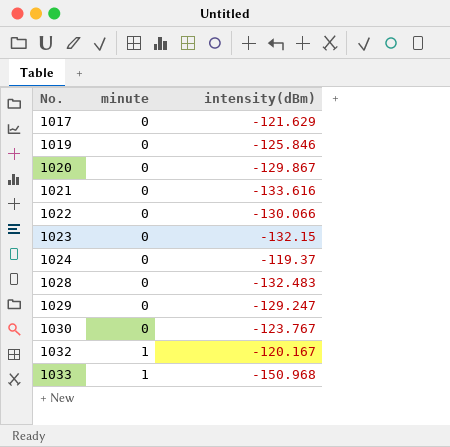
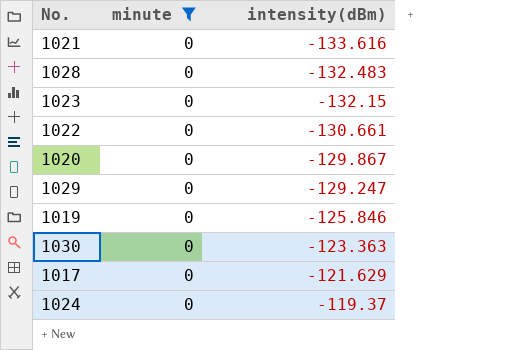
filter: none -> minute = 0
row order: No. ascending -> intensity(dBm) ascending
1022 | intensity(dBm): -130.066 -> -130.661
1030 | intensity(dBm): -123.767 -> -123.363

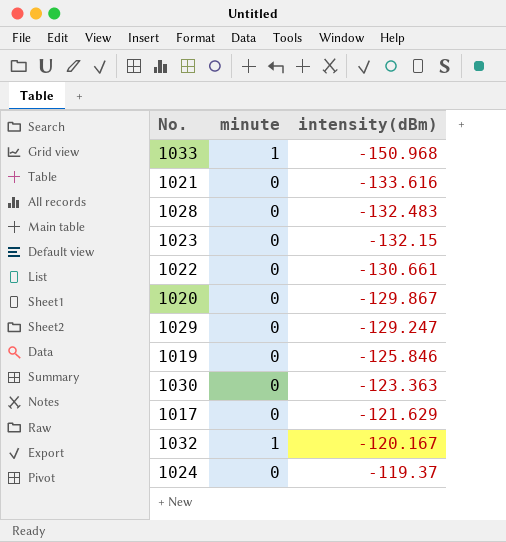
filter: minute = 0 -> none

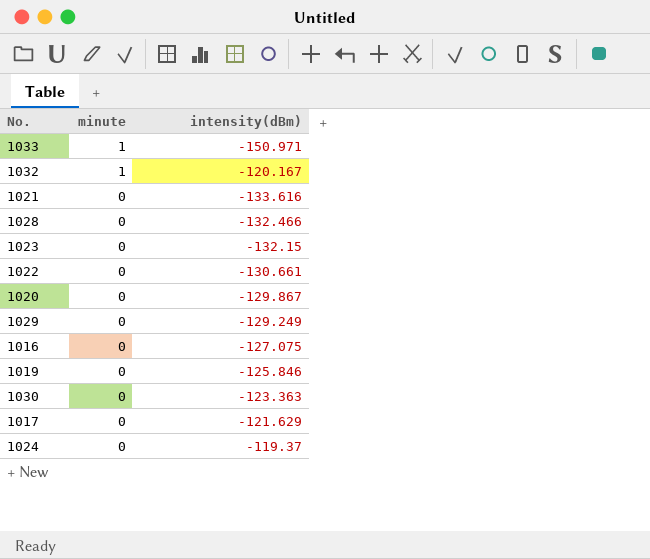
row order: intensity(dBm) ascending -> minute descending
1033 | intensity(dBm): -150.968 -> -150.971
1028 | intensity(dBm): -132.483 -> -132.466
1029 | intensity(dBm): -129.247 -> -129.249
row 1016: none -> 0 | -127.075

